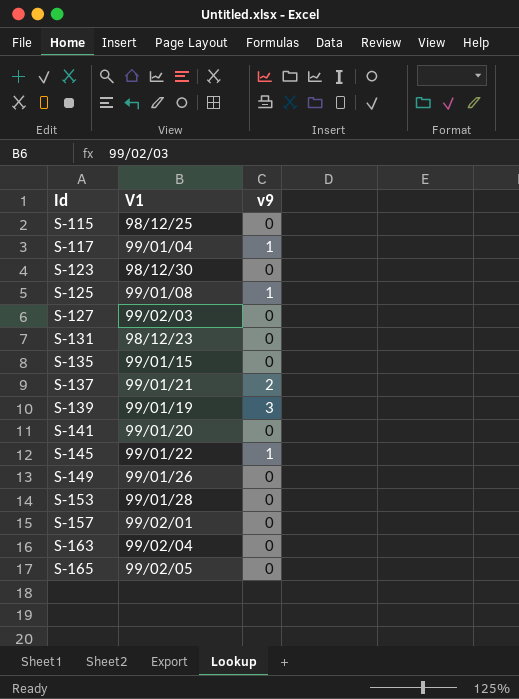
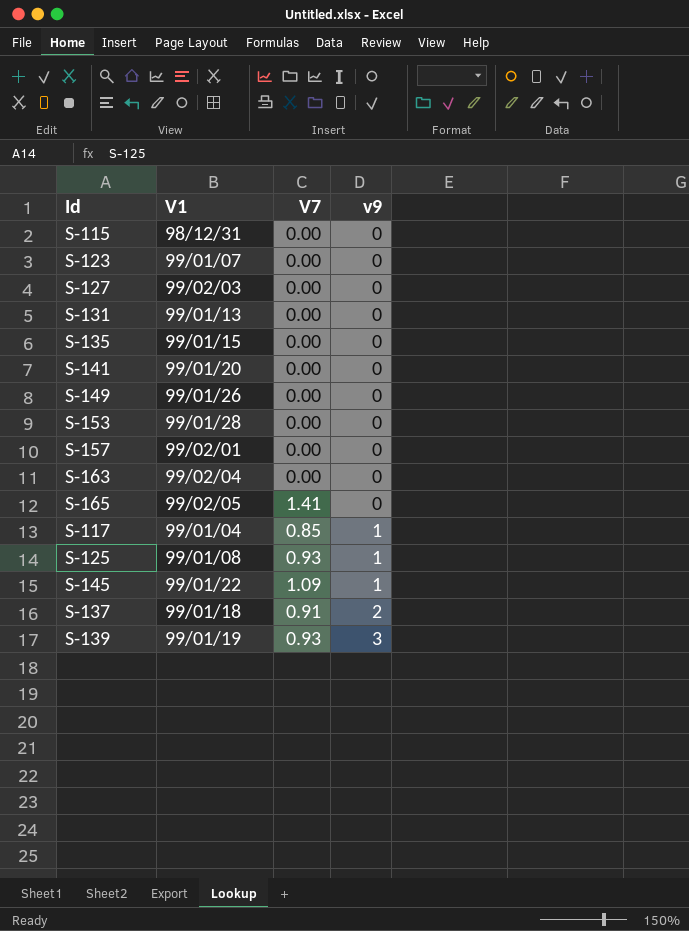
row order: Id ascending -> v9 ascending
column V7 | position: none -> 3
S-115 | V1: 98/12/25 -> 98/12/31
S-123 | V1: 98/12/30 -> 99/01/07
S-131 | V1: 98/12/23 -> 99/01/13
S-137 | V1: 99/01/21 -> 99/01/18

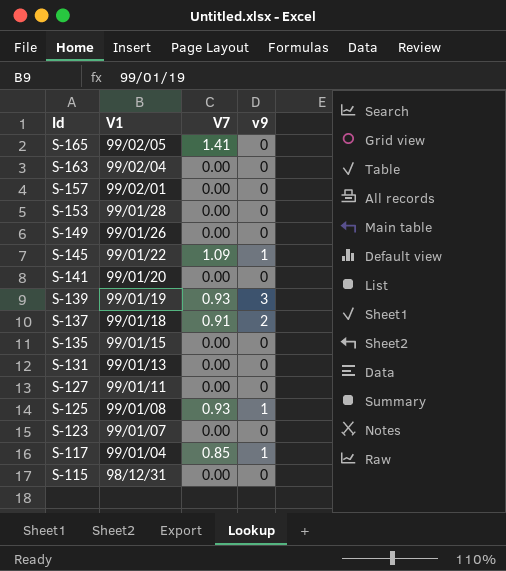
row order: v9 ascending -> Id descending
S-127 | V1: 99/02/03 -> 99/01/11

